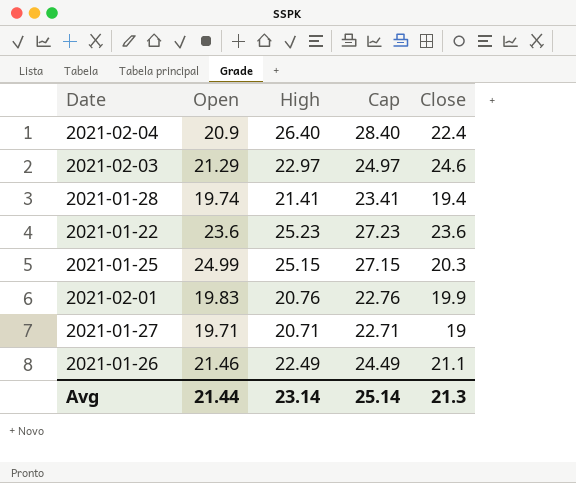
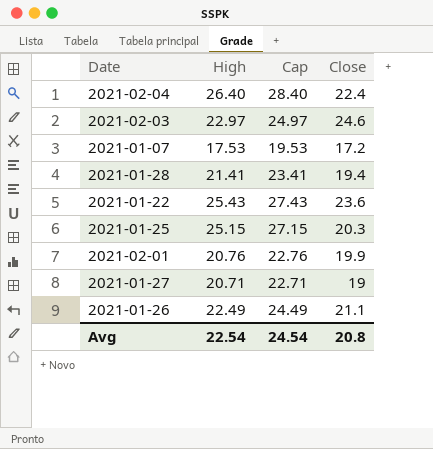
column Open | position: 2 -> none
row 2021-01-07: none -> 17.53 | 19.53 | 17.2
2021-01-22 | High: 25.23 -> 25.43
2021-01-22 | Cap: 27.23 -> 27.43
Avg | High: 23.14 -> 22.54
Avg | Cap: 25.14 -> 24.54
Avg | Close: 21.3 -> 20.8

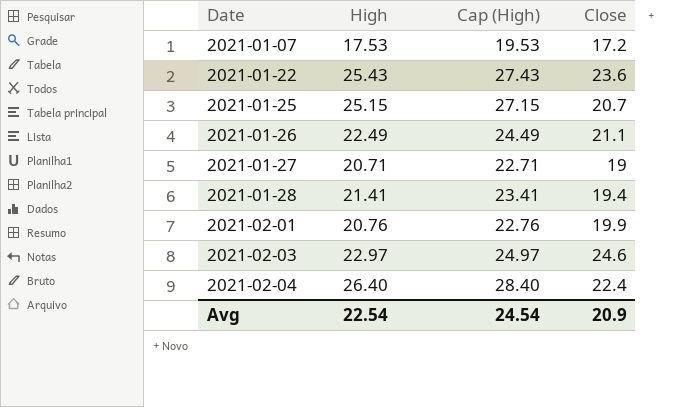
row order: none -> Date ascending
column name: Cap -> Cap (High)
2021-01-25 | Close: 20.3 -> 20.7
Avg | Close: 20.8 -> 20.9

